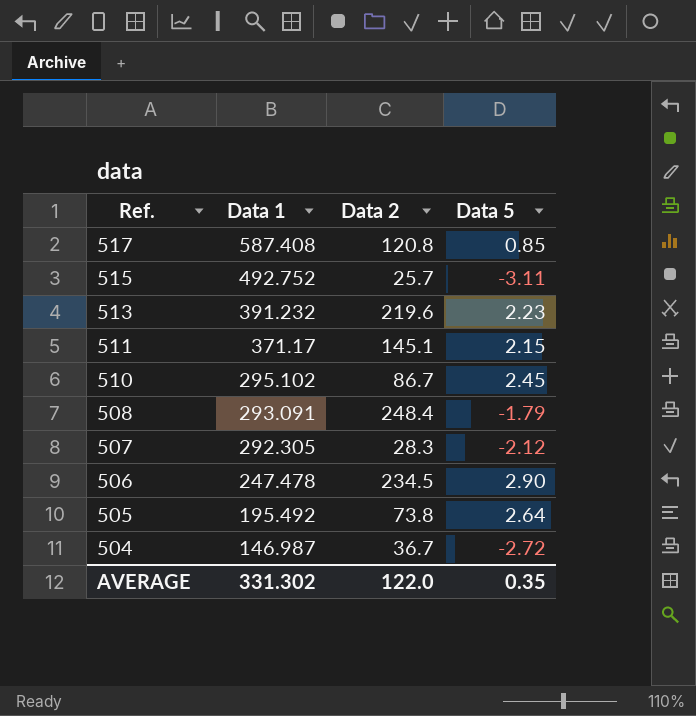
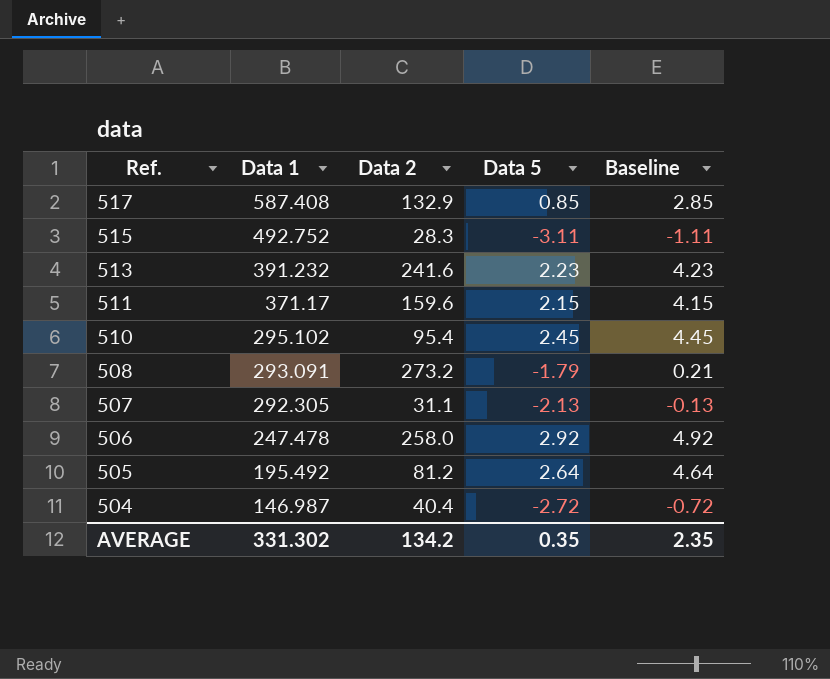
column Baseline | formula: none -> [Data 5] + 2
517 | Data 2: 120.8 -> 132.9
515 | Data 2: 25.7 -> 28.3
513 | Data 2: 219.6 -> 241.6
511 | Data 2: 145.1 -> 159.6
510 | Data 2: 86.7 -> 95.4
508 | Data 2: 248.4 -> 273.2
507 | Data 2: 28.3 -> 31.1
507 | Data 5: -2.12 -> -2.13
506 | Data 2: 234.5 -> 258.0
506 | Data 5: 2.90 -> 2.92
505 | Data 2: 73.8 -> 81.2
504 | Data 2: 36.7 -> 40.4
AVERAGE | Data 2: 122.0 -> 134.2

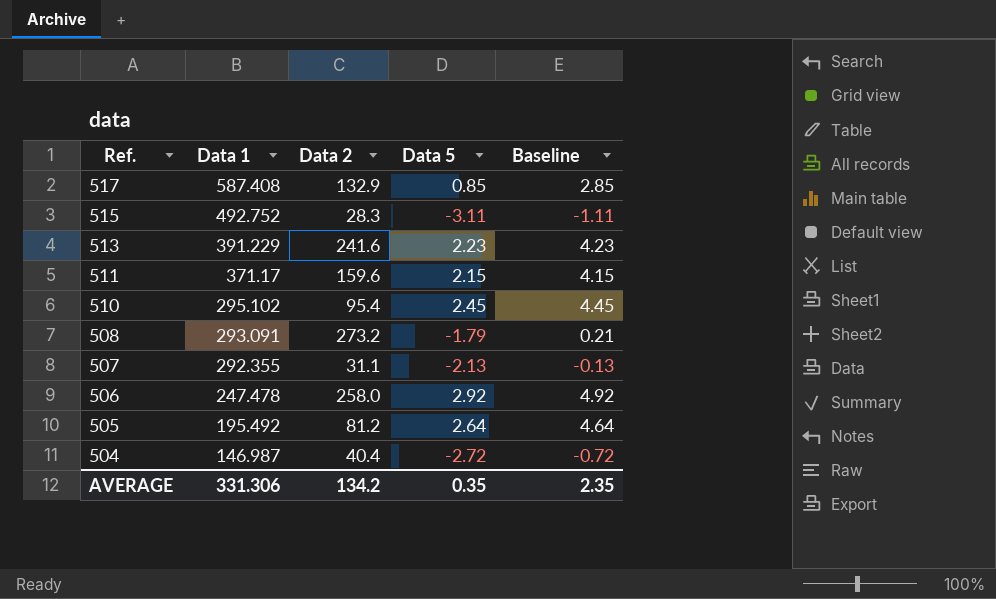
513 | Data 1: 391.232 -> 391.229
507 | Data 1: 292.305 -> 292.355
AVERAGE | Data 1: 331.302 -> 331.306

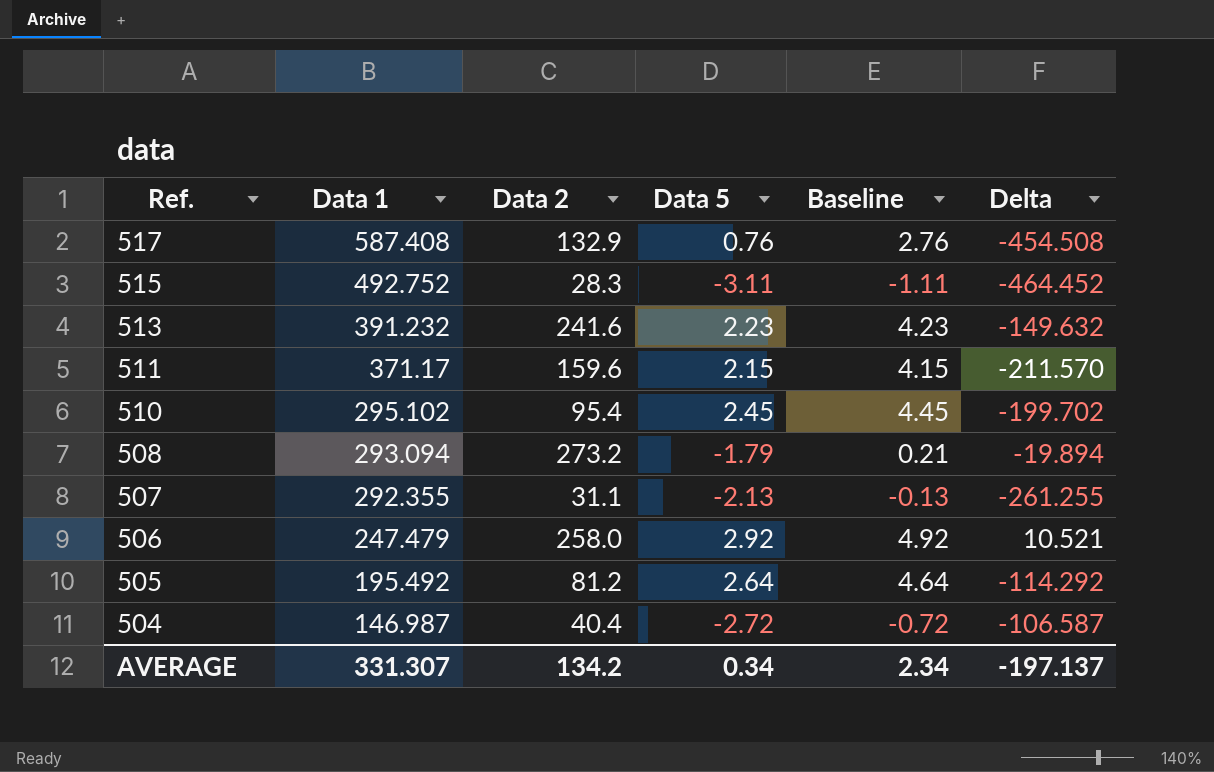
column Delta | formula: none -> [Data 2] - [Data 1]
517 | Data 5: 0.85 -> 0.76
517 | Baseline: 2.85 -> 2.76
513 | Data 1: 391.229 -> 391.232
508 | Data 1: 293.091 -> 293.094
506 | Data 1: 247.478 -> 247.479
AVERAGE | Data 1: 331.306 -> 331.307
AVERAGE | Data 5: 0.35 -> 0.34
AVERAGE | Baseline: 2.35 -> 2.34

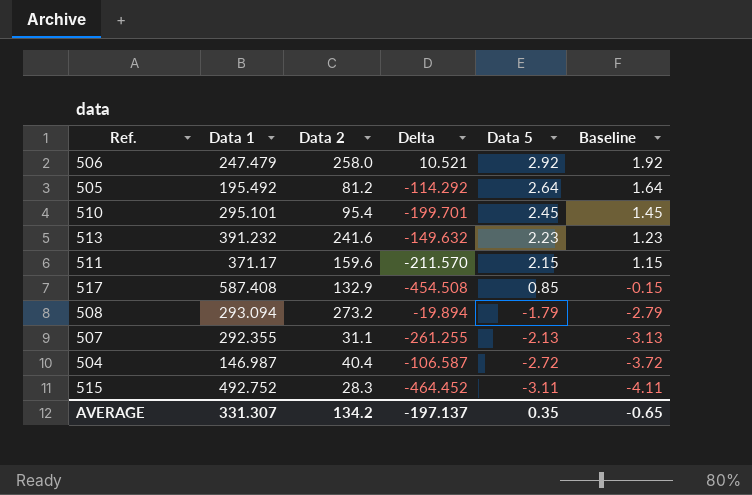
row order: Ref. descending -> Data 5 descending
column Delta | position: 6 -> 4
column Baseline | formula: [Data 5] + 2 -> [Data 5] - 1
510 | Data 1: 295.102 -> 295.101
510 | Delta: -199.702 -> -199.701
517 | Data 5: 0.76 -> 0.85
AVERAGE | Data 5: 0.34 -> 0.35
AVERAGE | Baseline: 2.34 -> -0.65

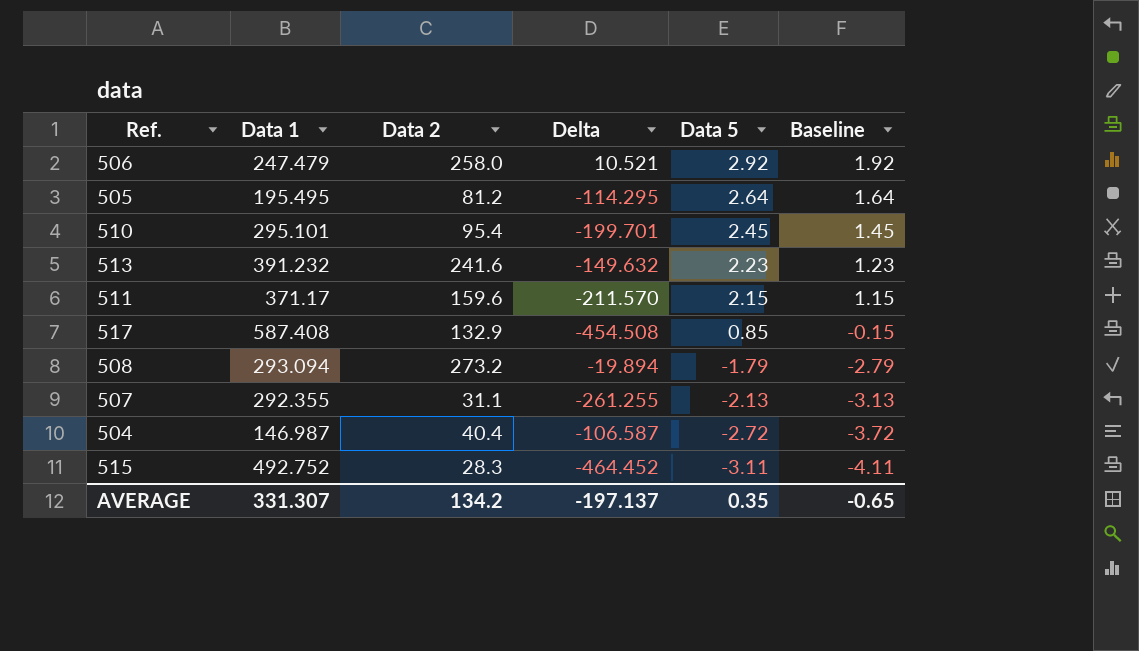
505 | Data 1: 195.492 -> 195.495
505 | Delta: -114.292 -> -114.295

